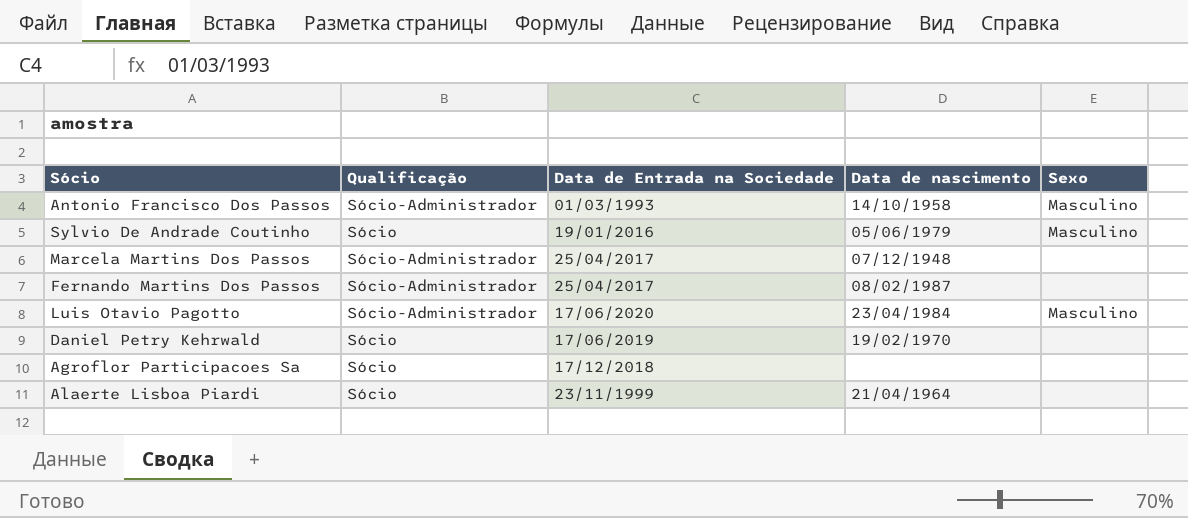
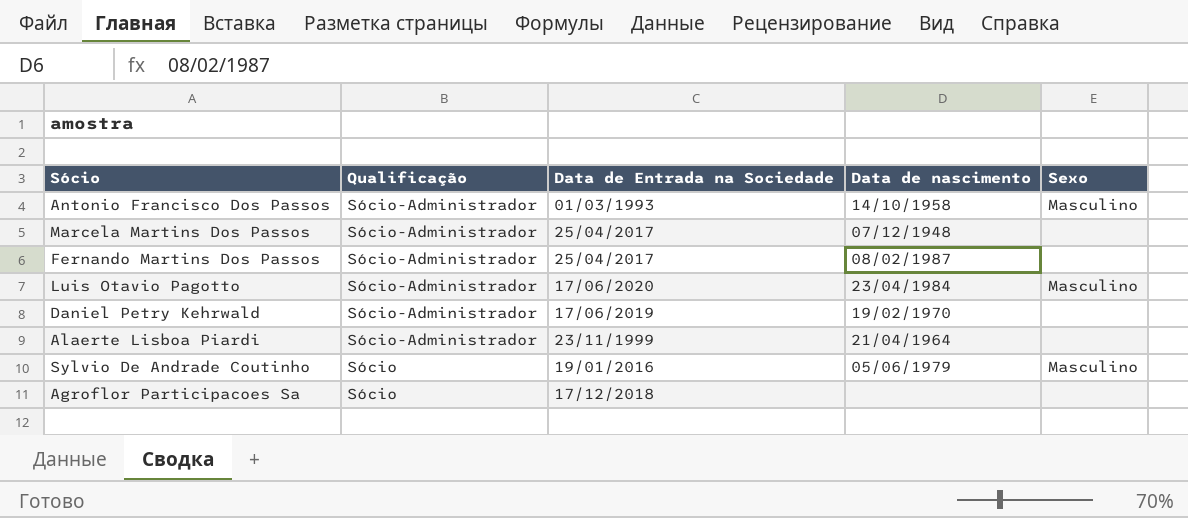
row order: none -> Qualificação descending
Daniel Petry Kehrwald | Qualificação: Sócio -> Sócio-Administrador
Alaerte Lisboa Piardi | Qualificação: Sócio -> Sócio-Administrador

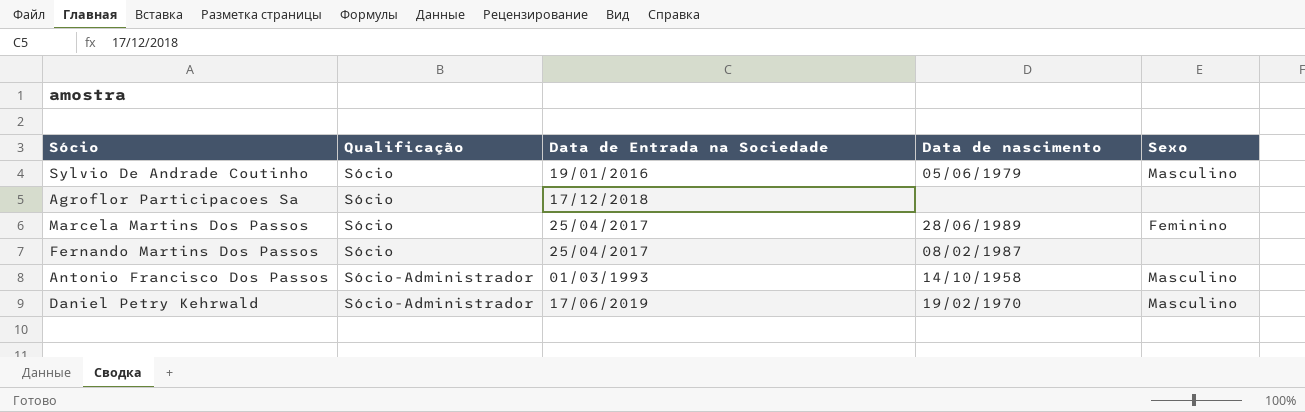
row order: Qualificação descending -> Qualificação ascending
row Luis Otavio Pagotto: Sócio-Administrador | 17/06/2020 | 23/04/1984 | Masculino -> none
row Alaerte Lisboa Piardi: Sócio-Administrador | 23/11/1999 | 21/04/1964 | none -> none
Marcela Martins Dos Passos | Qualificação: Sócio-Administrador -> Sócio
Marcela Martins Dos Passos | Data de nascimento: 07/12/1948 -> 28/06/1989
Marcela Martins Dos Passos | Sexo: none -> Feminino
Fernando Martins Dos Passos | Qualificação: Sócio-Administrador -> Sócio
Daniel Petry Kehrwald | Sexo: none -> Masculino

